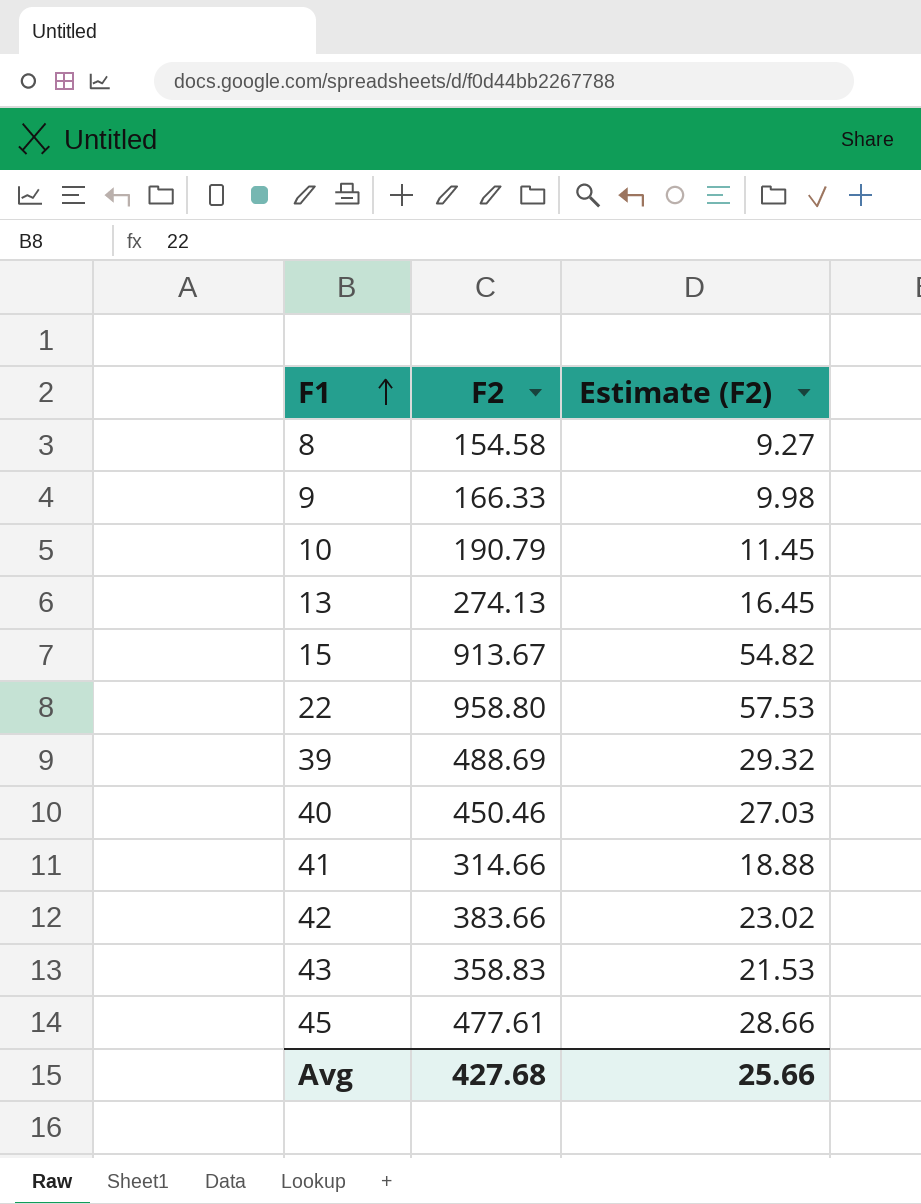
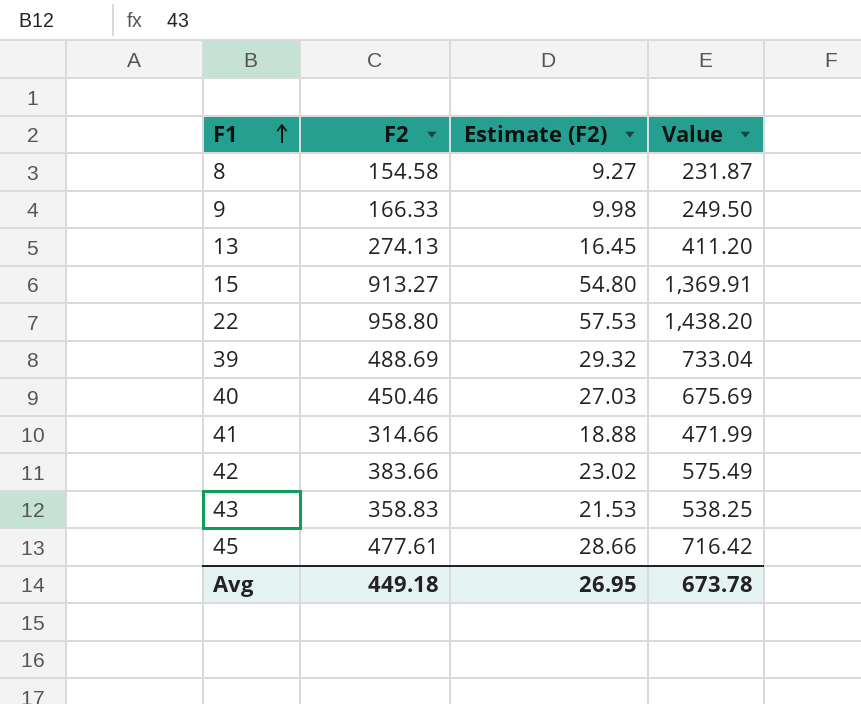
column Value | formula: none -> [F2] * 1.5
row 10: 190.79 | 11.45 -> none
15 | F2: 913.67 -> 913.27
15 | Estimate (F2): 54.82 -> 54.80
Avg | F2: 427.68 -> 449.18
Avg | Estimate (F2): 25.66 -> 26.95

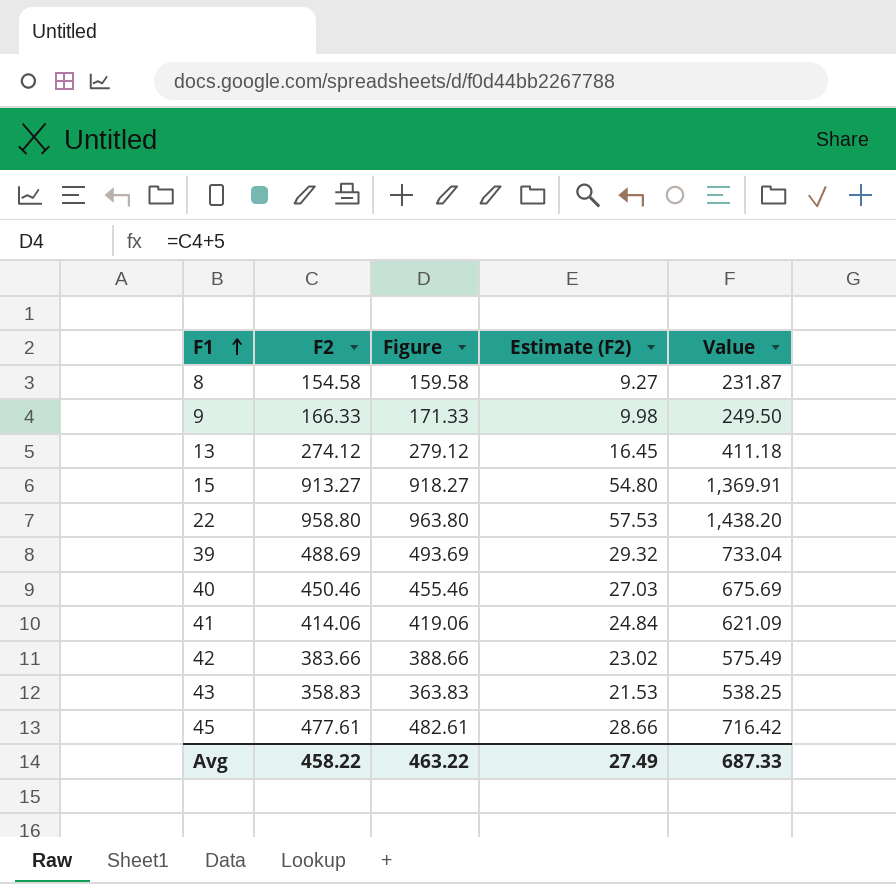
column Figure | formula: none -> [F2] + 5
13 | F2: 274.13 -> 274.12
13 | Value: 411.20 -> 411.18
41 | F2: 314.66 -> 414.06
41 | Estimate (F2): 18.88 -> 24.84
41 | Value: 471.99 -> 621.09
Avg | F2: 449.18 -> 458.22
Avg | Estimate (F2): 26.95 -> 27.49
Avg | Value: 673.78 -> 687.33

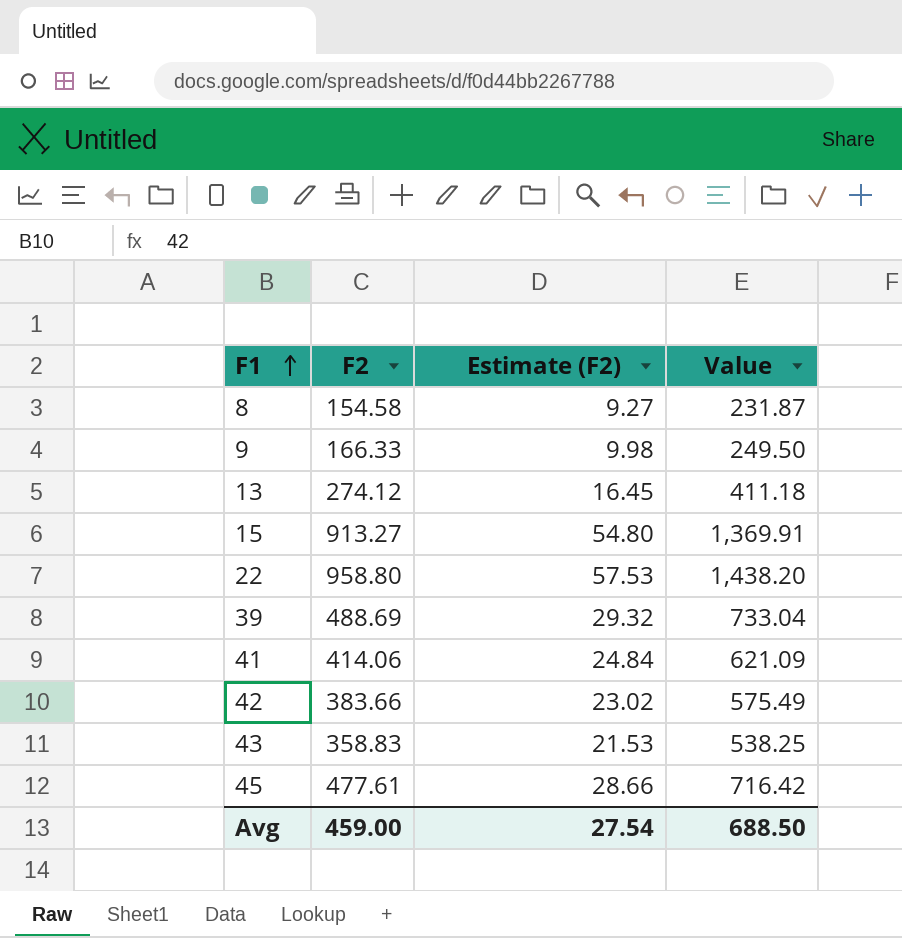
column Figure | formula: [F2] + 5 -> none
row 40: 450.46 | 455.46 | 27.03 | 675.69 -> none
Avg | F2: 458.22 -> 459.00
Avg | Estimate (F2): 27.49 -> 27.54
Avg | Value: 687.33 -> 688.50

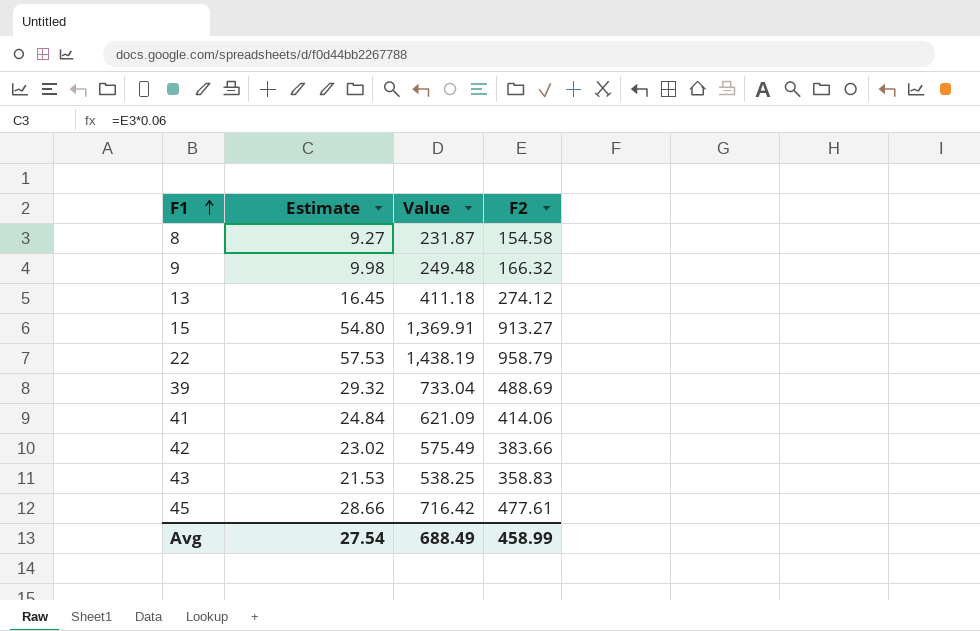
column name: Estimate (F2) -> Estimate
column F2 | position: 2 -> 4
9 | Value: 249.50 -> 249.48
9 | F2: 166.33 -> 166.32
22 | Value: 1,438.20 -> 1,438.19
22 | F2: 958.80 -> 958.79
Avg | Value: 688.50 -> 688.49
Avg | F2: 459.00 -> 458.99

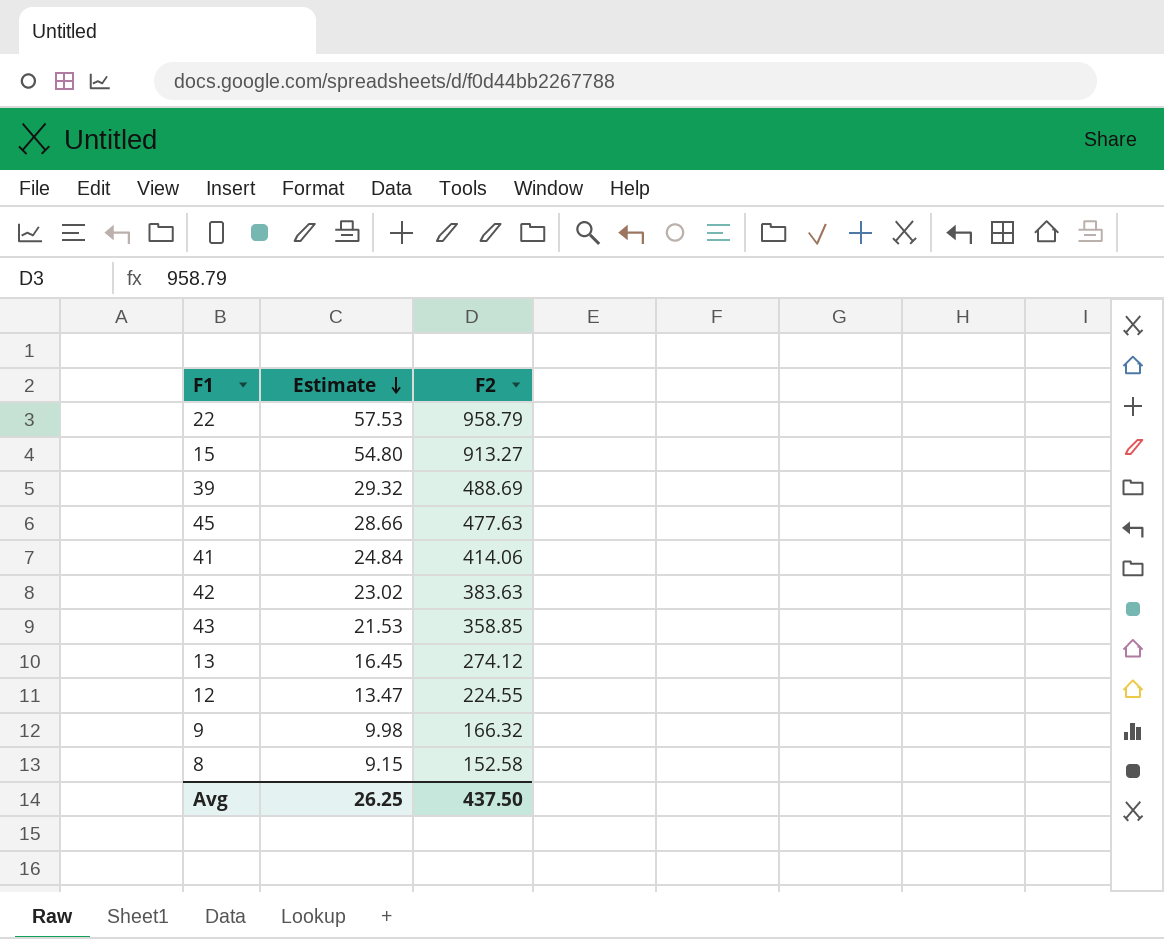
row order: F1 ascending -> Estimate descending
column Value | formula: [F2] * 1.5 -> none
45 | F2: 477.61 -> 477.63
42 | F2: 383.66 -> 383.63
43 | F2: 358.83 -> 358.85
row 12: none -> 13.47 | 224.55
8 | Estimate: 9.27 -> 9.15
8 | F2: 154.58 -> 152.58
Avg | Estimate: 27.54 -> 26.25
Avg | F2: 458.99 -> 437.50

